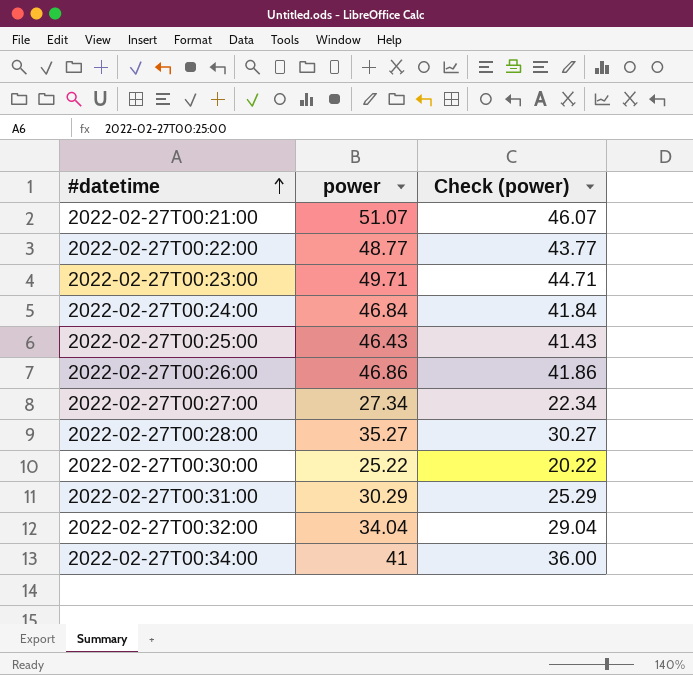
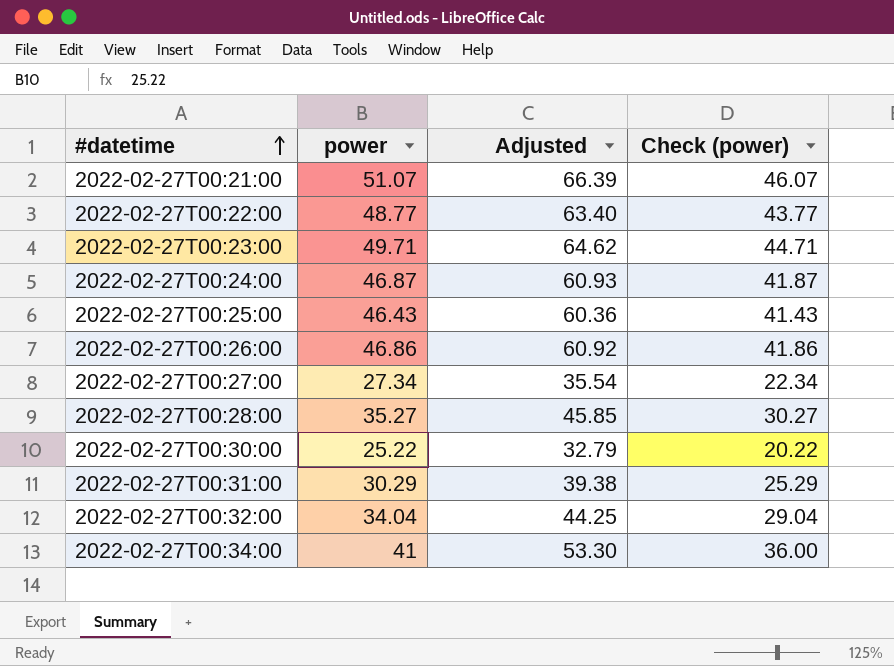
column Adjusted | formula: none -> [power] * 1.3
2022-02-27T00:24:00 | power: 46.84 -> 46.87
2022-02-27T00:24:00 | Check (power): 41.84 -> 41.87

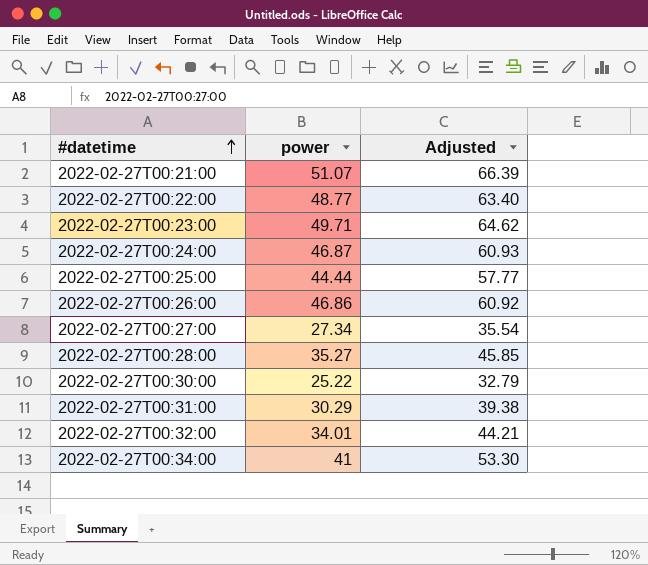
column Check (power) | formula: [power] - 5 -> none
2022-02-27T00:25:00 | power: 46.43 -> 44.44
2022-02-27T00:25:00 | Adjusted: 60.36 -> 57.77
2022-02-27T00:32:00 | power: 34.04 -> 34.01
2022-02-27T00:32:00 | Adjusted: 44.25 -> 44.21

